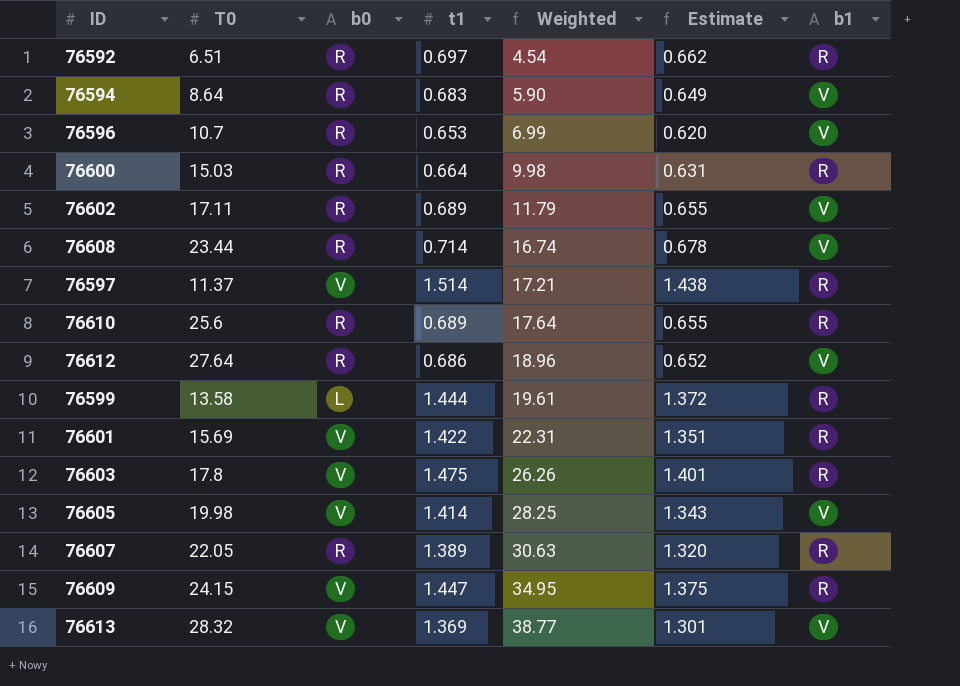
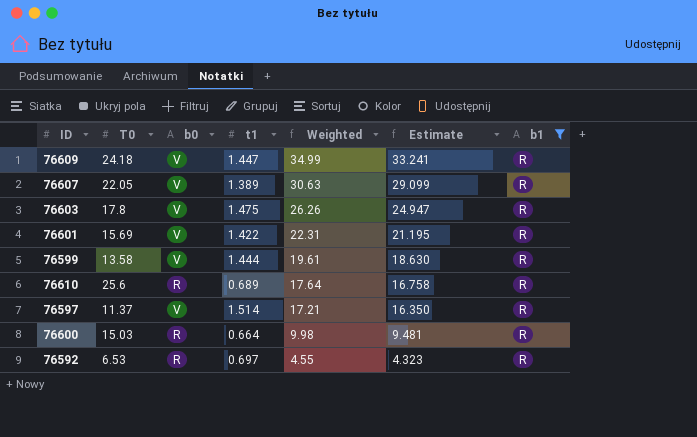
filter: none -> b1 = R
row order: Weighted ascending -> Weighted descending
column Estimate | formula: [t1] * 0.95 -> [Weighted] * 0.95
76609 | T0: 24.15 -> 24.18
76609 | Weighted: 34.95 -> 34.99
76607 | b0: R -> V
76599 | b0: L -> V
76592 | T0: 6.51 -> 6.53
76592 | Weighted: 4.54 -> 4.55

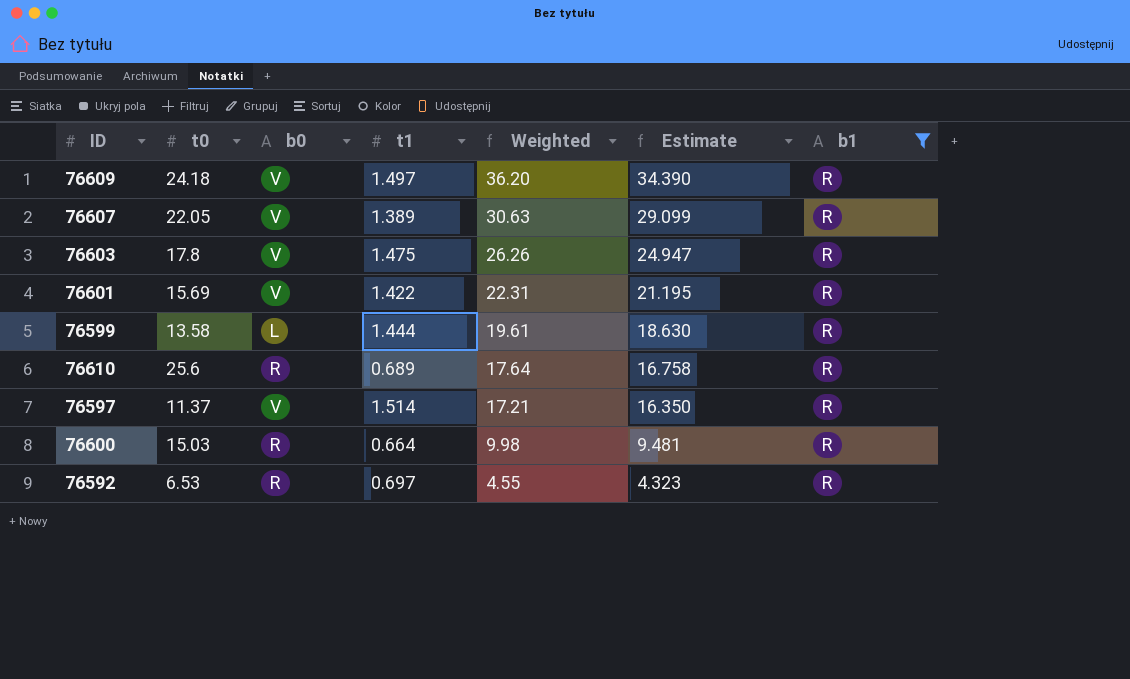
column name: T0 -> t0
76609 | t1: 1.447 -> 1.497
76609 | Weighted: 34.99 -> 36.20
76609 | Estimate: 33.241 -> 34.390
76599 | b0: V -> L

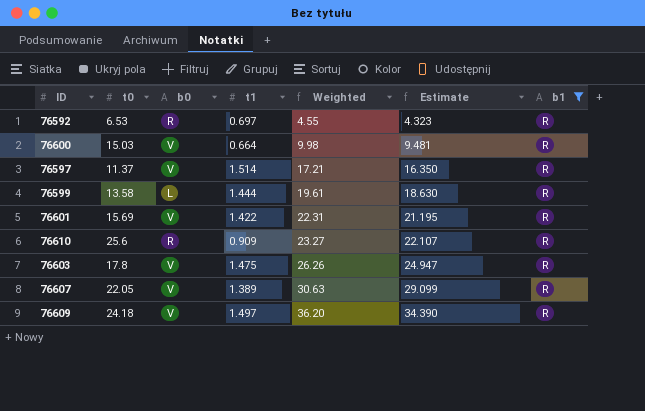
row order: Weighted descending -> Weighted ascending
76600 | b0: R -> V
76610 | t1: 0.689 -> 0.909
76610 | Weighted: 17.64 -> 23.27
76610 | Estimate: 16.758 -> 22.107

